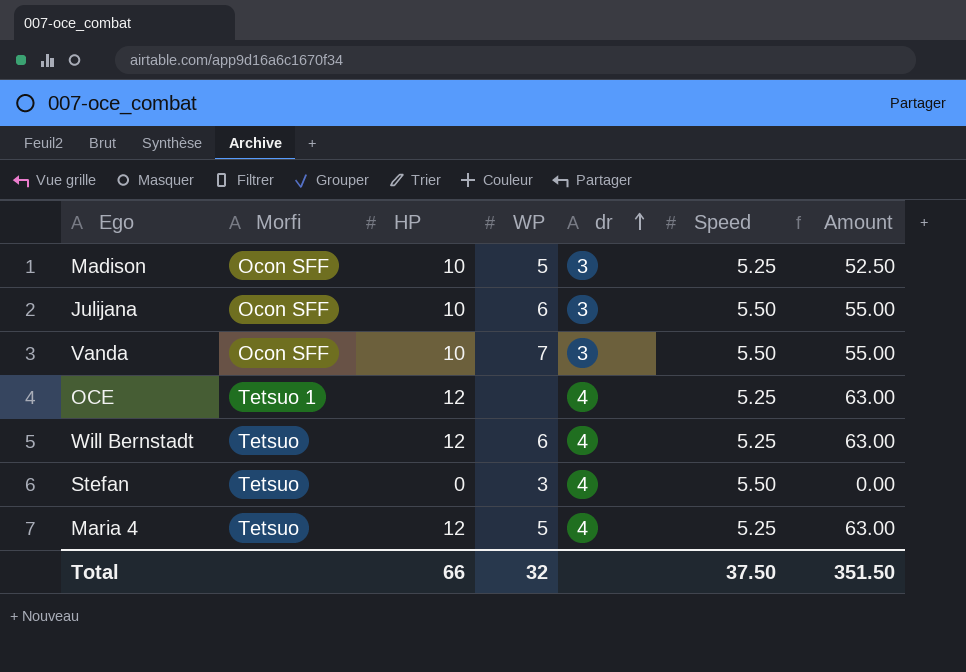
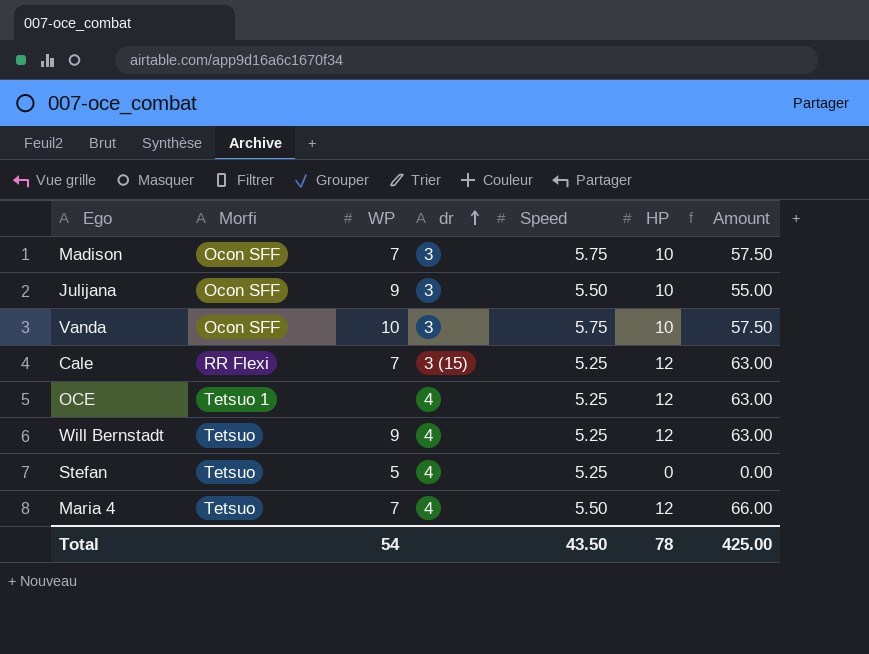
column HP | position: 3 -> 6
Madison | WP: 5 -> 7
Madison | Speed: 5.25 -> 5.75
Madison | Amount: 52.50 -> 57.50
Julijana | WP: 6 -> 9
Vanda | WP: 7 -> 10
Vanda | Speed: 5.50 -> 5.75
Vanda | Amount: 55.00 -> 57.50
row Cale: none -> RR Flexi | 7 | 3 (15) | 5.25 | 12 | 63.00
Will Bernstadt | WP: 6 -> 9
Stefan | WP: 3 -> 5
Stefan | Speed: 5.50 -> 5.25
Maria 4 | WP: 5 -> 7
Maria 4 | Speed: 5.25 -> 5.50
Maria 4 | Amount: 63.00 -> 66.00
Total | WP: 32 -> 54
Total | Speed: 37.50 -> 43.50
Total | HP: 66 -> 78
Total | Amount: 351.50 -> 425.00

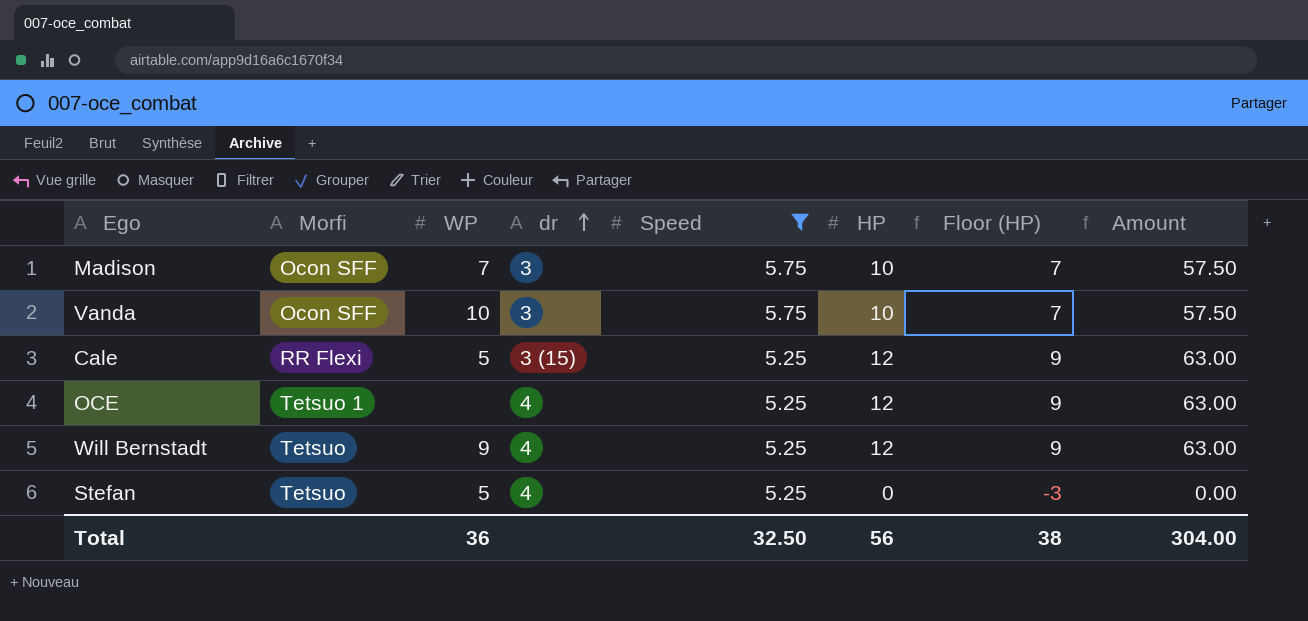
filter: none -> Speed != 5.50
column Floor (HP) | formula: none -> [HP] - 3
Cale | WP: 7 -> 5
Total | WP: 54 -> 36
Total | Speed: 43.50 -> 32.50
Total | HP: 78 -> 56
Total | Amount: 425.00 -> 304.00

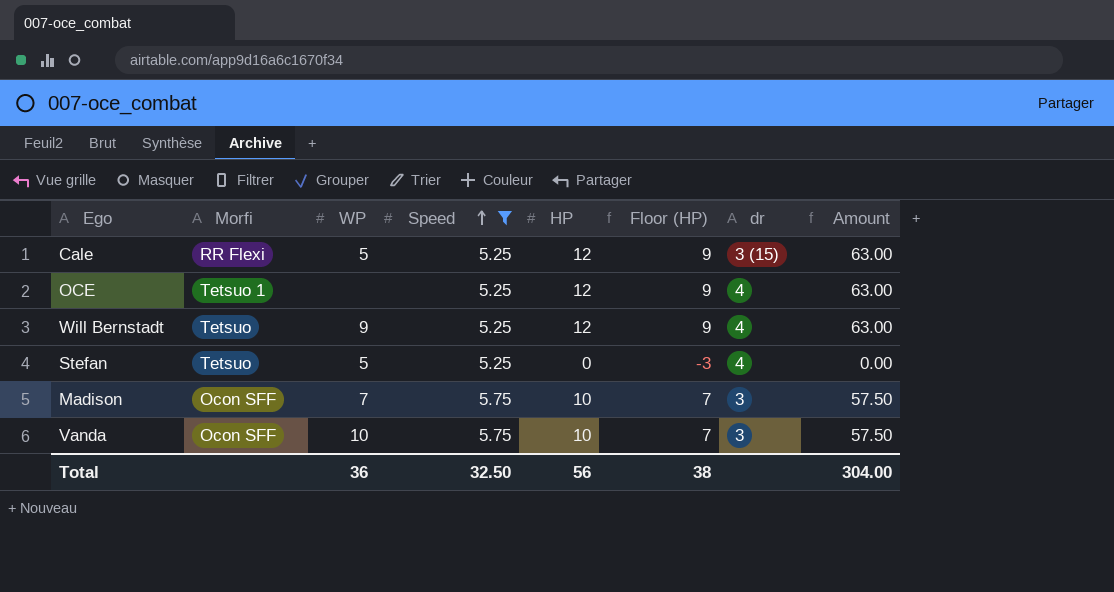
row order: dr ascending -> Speed ascending
column dr | position: 4 -> 7

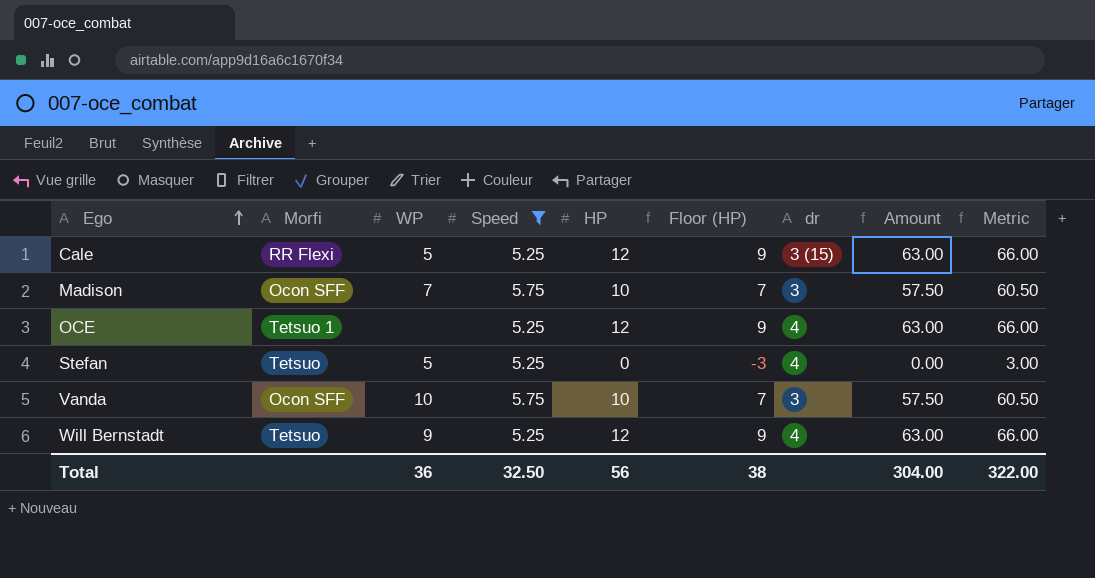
row order: Speed ascending -> Ego ascending
column Metric | formula: none -> [Amount] + 3

